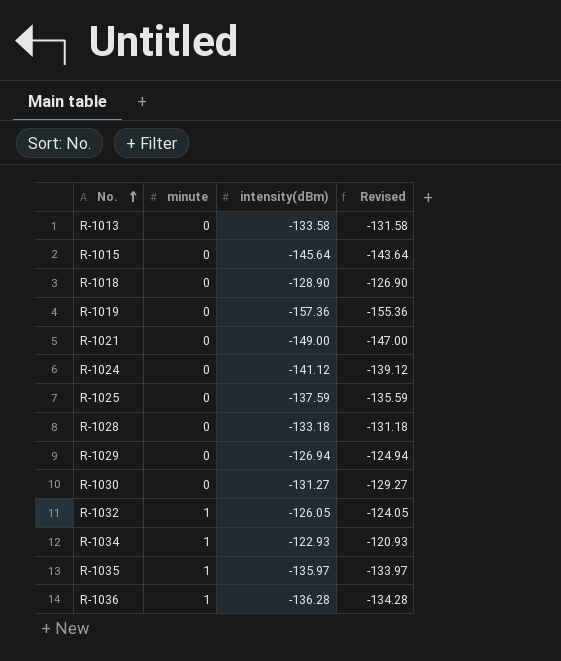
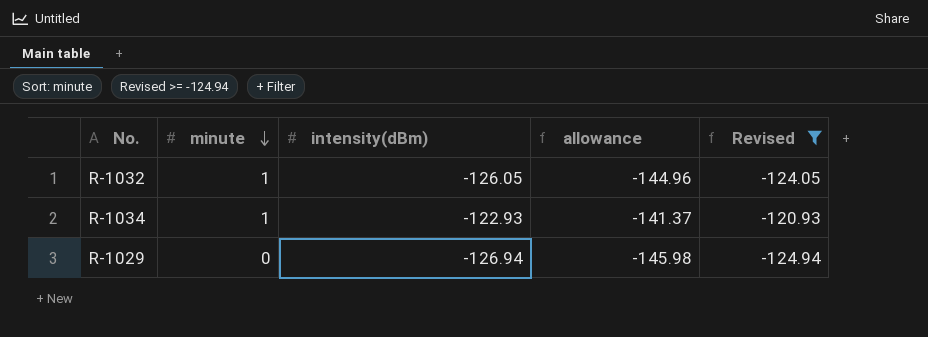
filter: none -> Revised >= -124.94
row order: No. ascending -> minute descending
column allowance | formula: none -> [intensity(dBm)] * 1.15

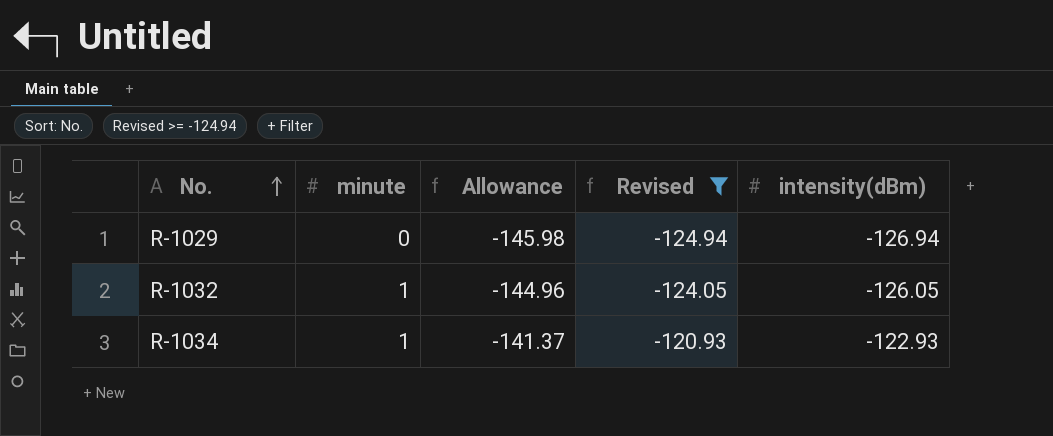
row order: minute descending -> No. ascending
column name: allowance -> Allowance
column intensity(dBm) | position: 3 -> 5

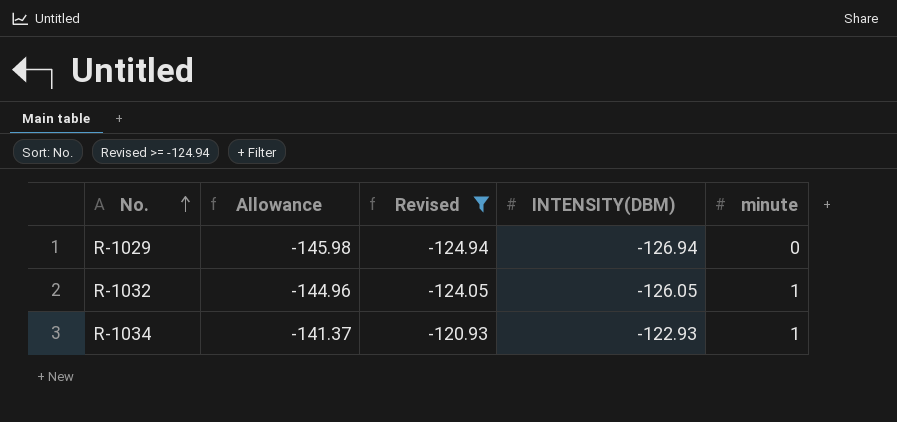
column name: intensity(dBm) -> INTENSITY(DBM)
column minute | position: 2 -> 5

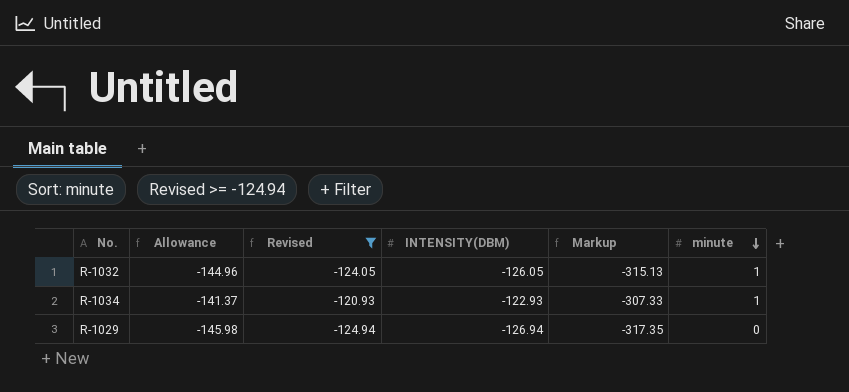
row order: No. ascending -> minute descending
column Markup | formula: none -> [INTENSITY(DBM)] * 2.5

